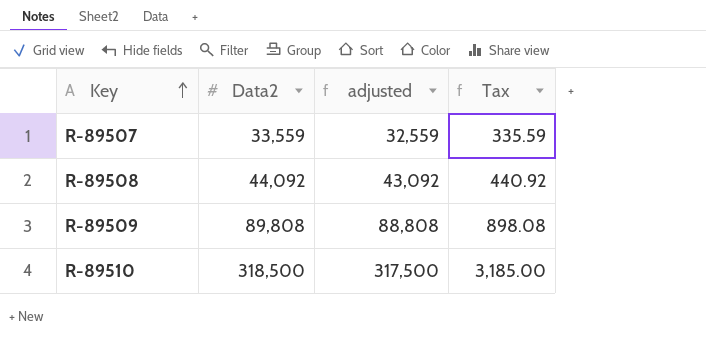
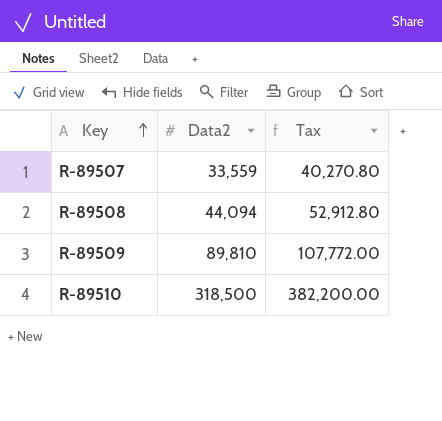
column adjusted | formula: [Data2] - 1000 -> none
column Tax | formula: [Data2] * 0.01 -> [Data2] * 1.2
R-89508 | Data2: 44,092 -> 44,094
R-89509 | Data2: 89,808 -> 89,810

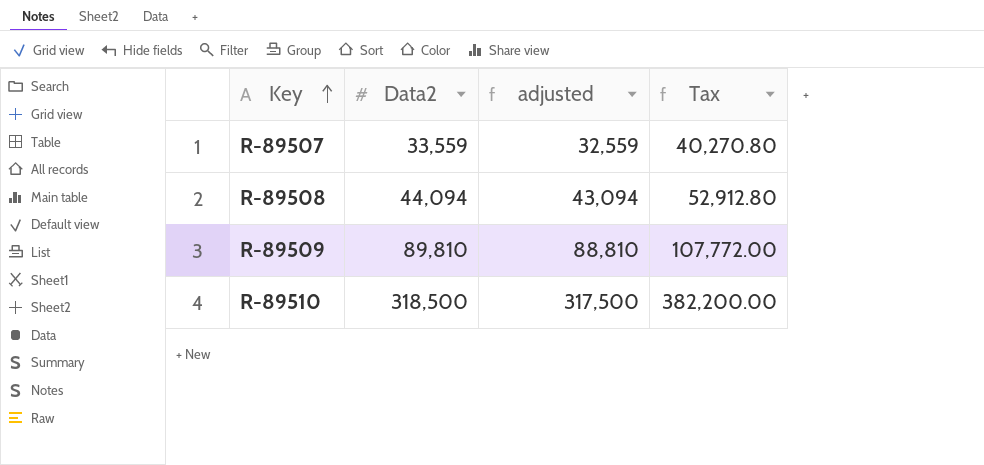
column adjusted | formula: none -> [Data2] - 1000

